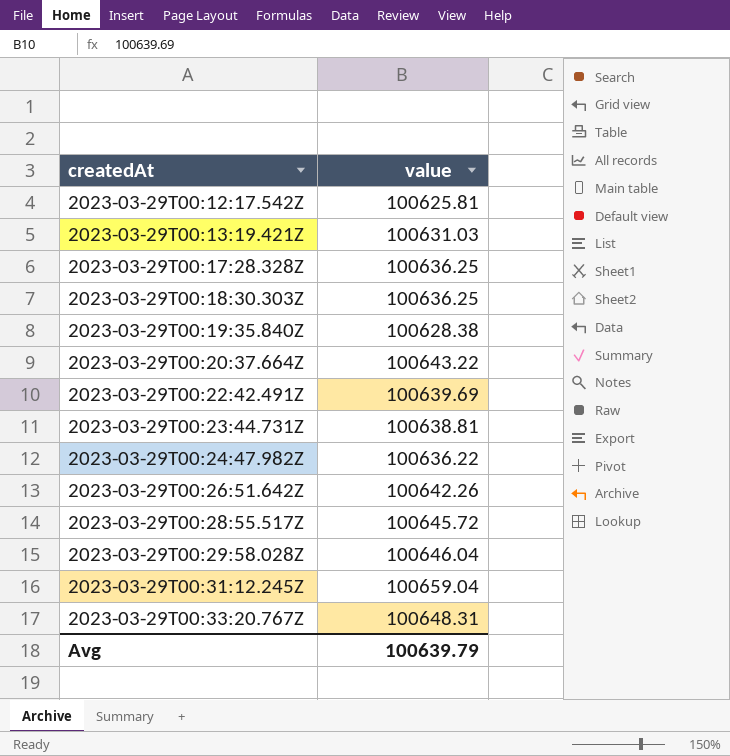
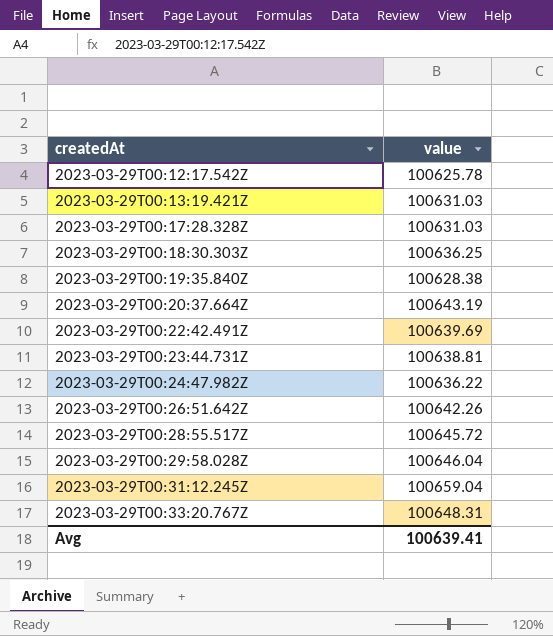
2023-03-29T00:12:17.542Z | value: 100625.81 -> 100625.78
2023-03-29T00:17:28.328Z | value: 100636.25 -> 100631.03
2023-03-29T00:20:37.664Z | value: 100643.22 -> 100643.19
Avg | value: 100639.79 -> 100639.41

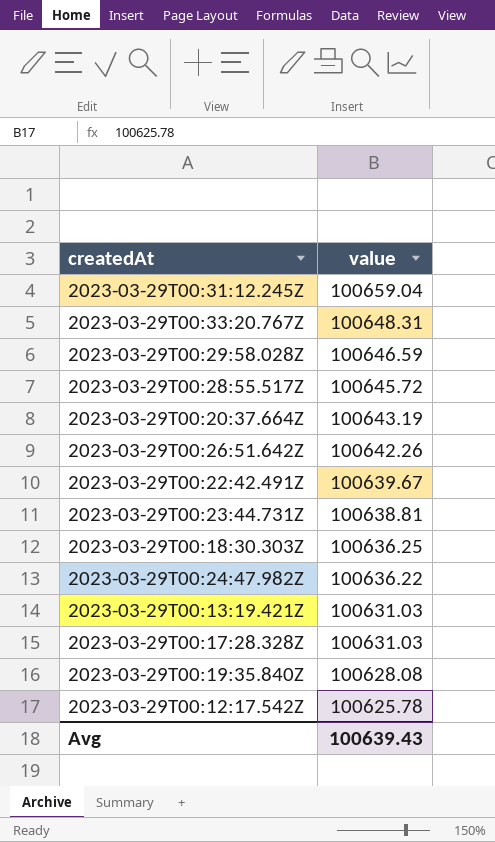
row order: createdAt ascending -> value descending
2023-03-29T00:29:58.028Z | value: 100646.04 -> 100646.59
2023-03-29T00:22:42.491Z | value: 100639.69 -> 100639.67
2023-03-29T00:19:35.840Z | value: 100628.38 -> 100628.08
Avg | value: 100639.41 -> 100639.43

